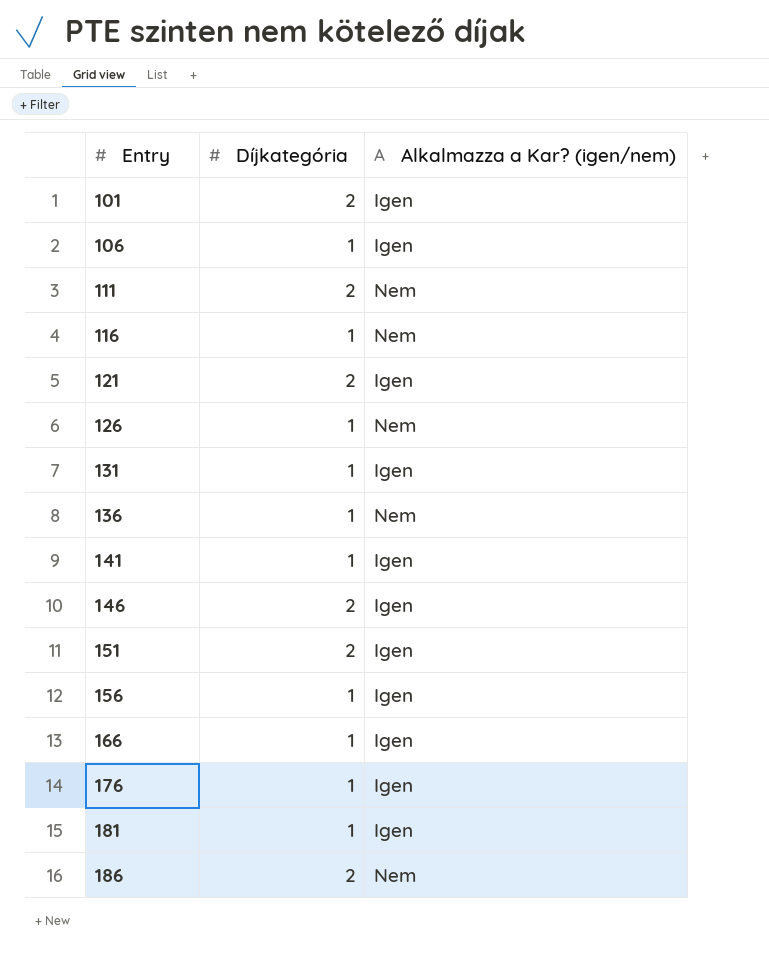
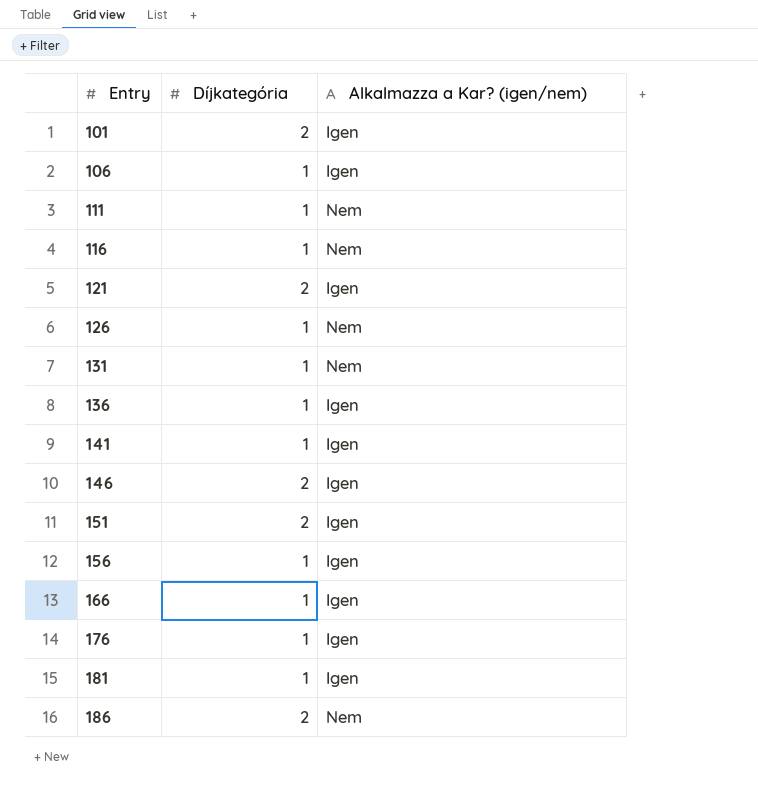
111 | Díjkategória: 2 -> 1
131 | Alkalmazza a Kar? (igen/nem): Igen -> Nem
136 | Alkalmazza a Kar? (igen/nem): Nem -> Igen

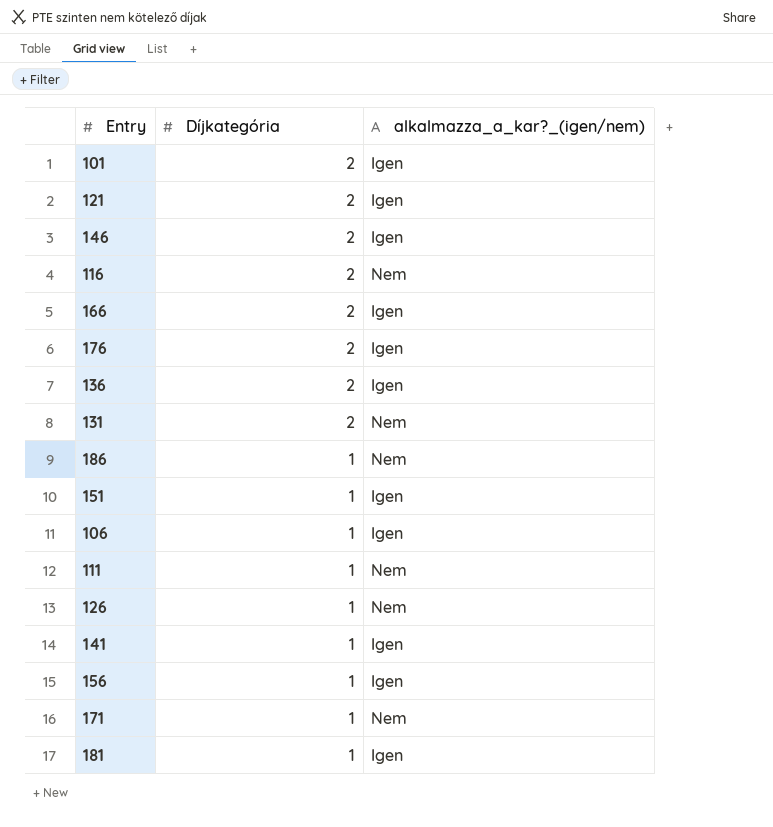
row order: Entry ascending -> Díjkategória descending
column name: Alkalmazza a Kar? (igen/nem) -> alkalmazza_a_kar?_(igen/nem)
116 | Díjkategória: 1 -> 2
166 | Díjkategória: 1 -> 2
176 | Díjkategória: 1 -> 2
136 | Díjkategória: 1 -> 2
131 | Díjkategória: 1 -> 2
186 | Díjkategória: 2 -> 1
151 | Díjkategória: 2 -> 1
row 171: none -> 1 | Nem

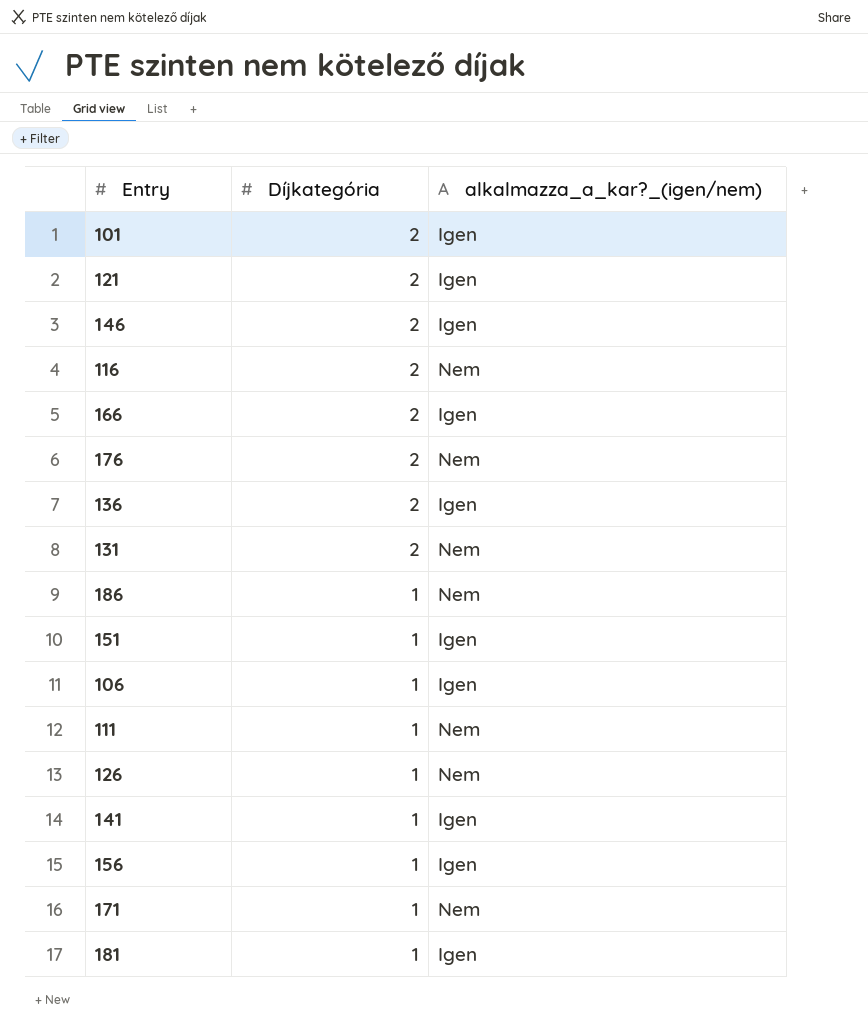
176 | alkalmazza_a_kar?_(igen/nem): Igen -> Nem

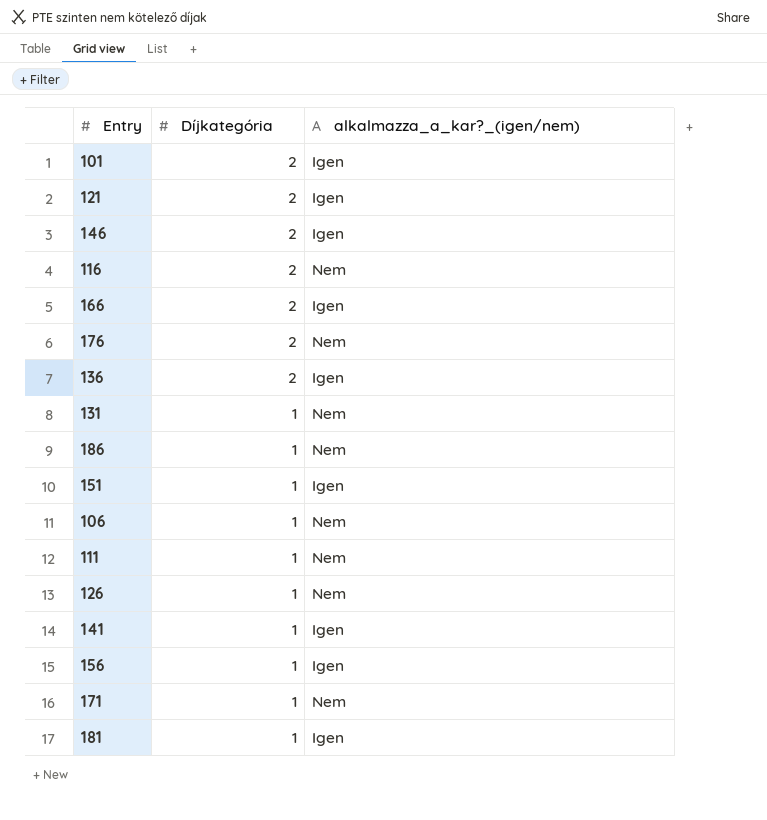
131 | Díjkategória: 2 -> 1
106 | alkalmazza_a_kar?_(igen/nem): Igen -> Nem

